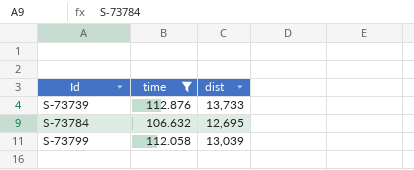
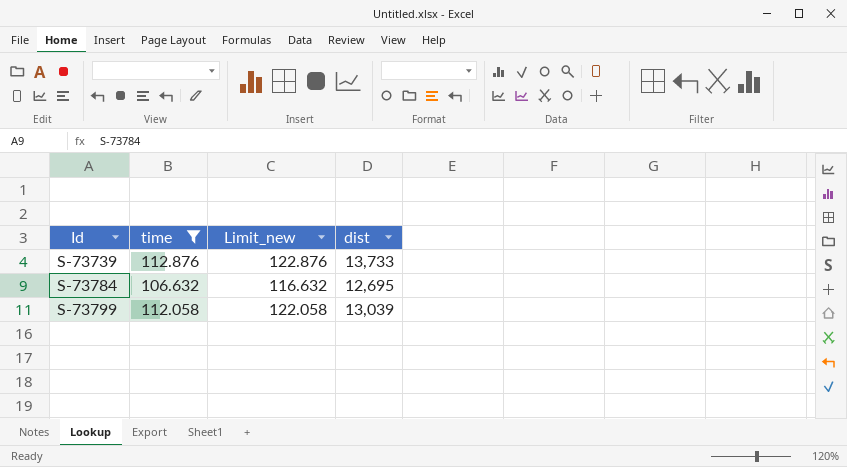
column Limit_new | formula: none -> [time] + 10

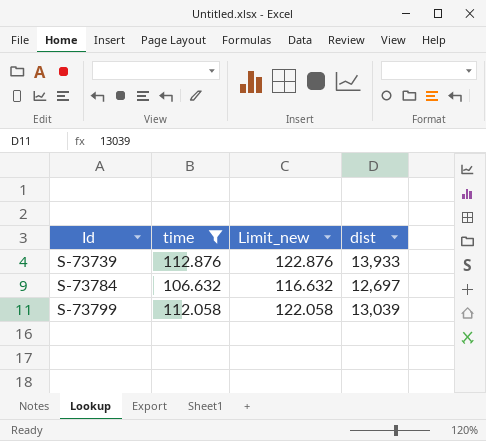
S-73739 | dist: 13,733 -> 13,933
S-73784 | dist: 12,695 -> 12,697

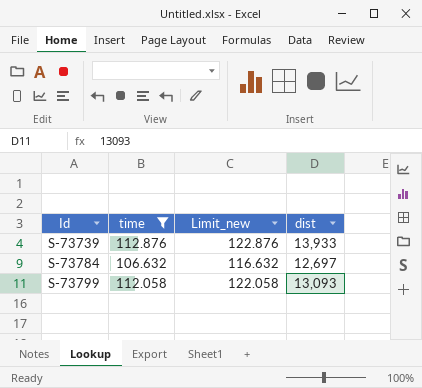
S-73799 | dist: 13,039 -> 13,093

